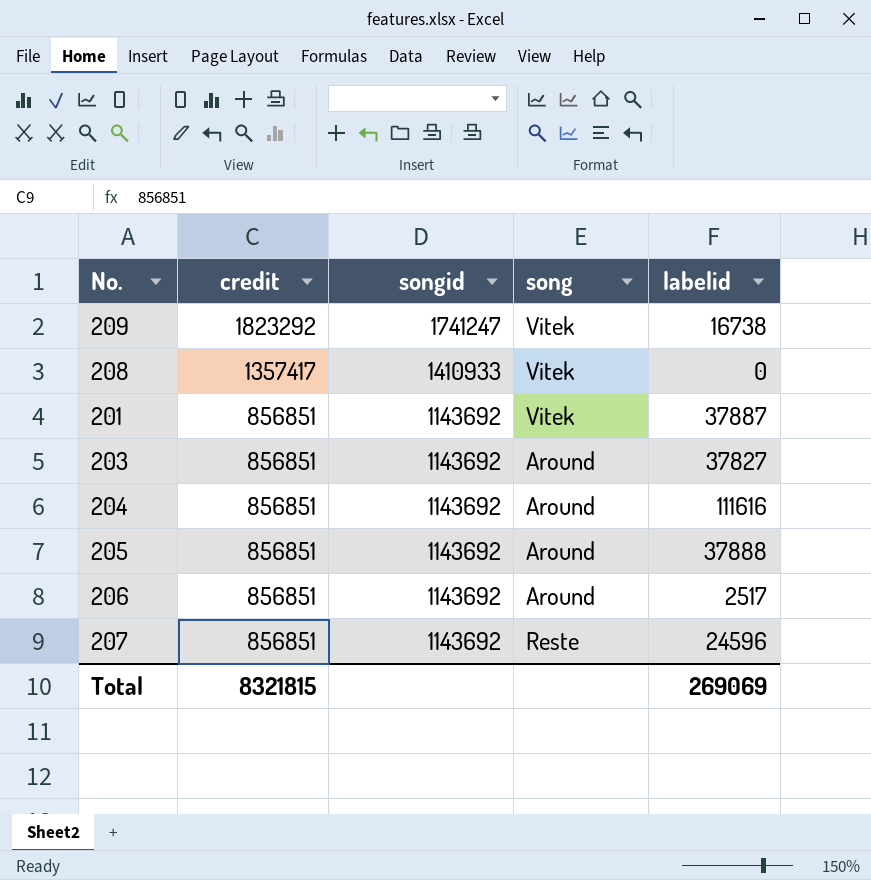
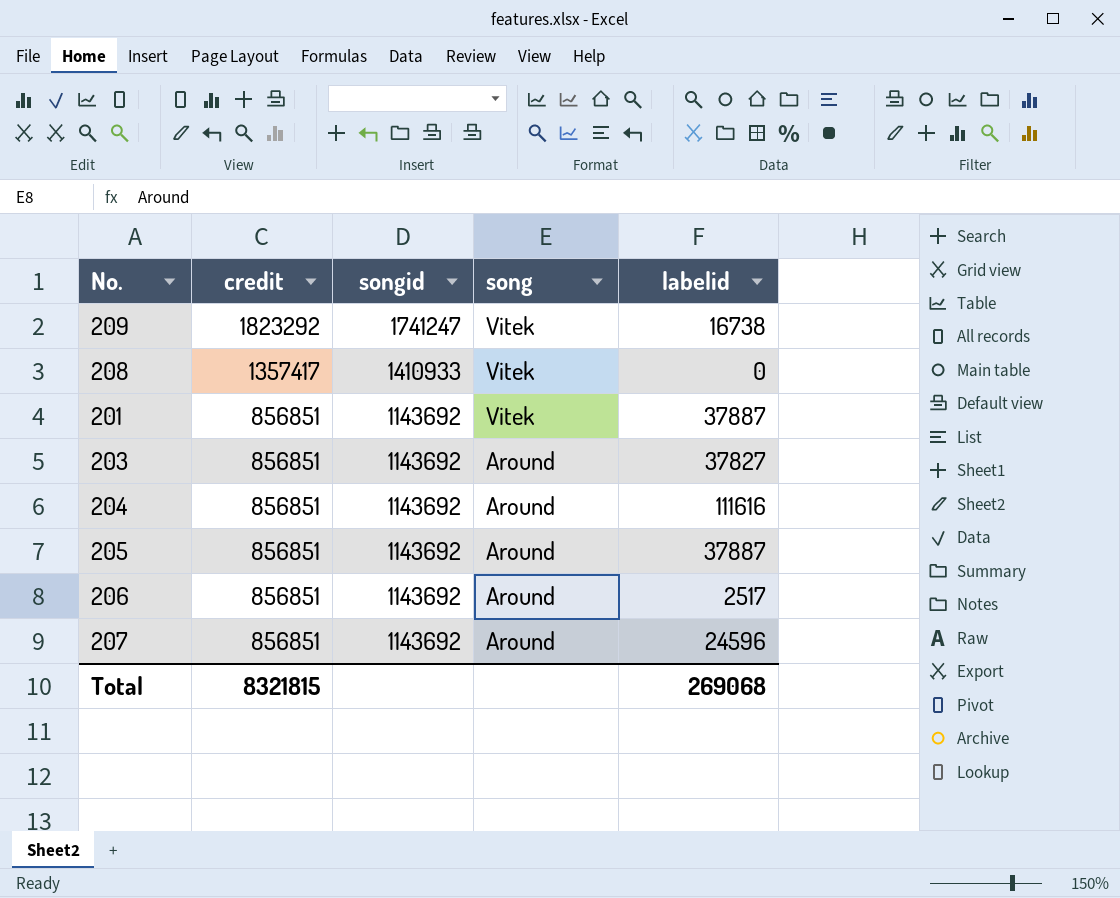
205 | labelid: 37888 -> 37887
207 | song: Reste -> Around
Total | labelid: 269069 -> 269068

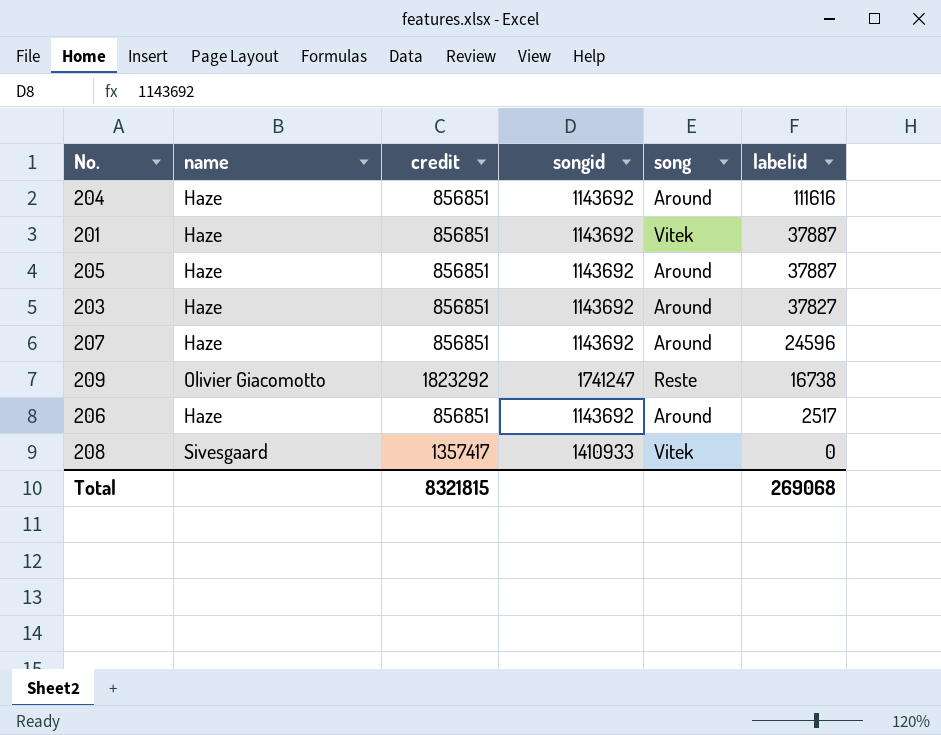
row order: credit descending -> labelid descending
column name | position: none -> 2
209 | song: Vitek -> Reste

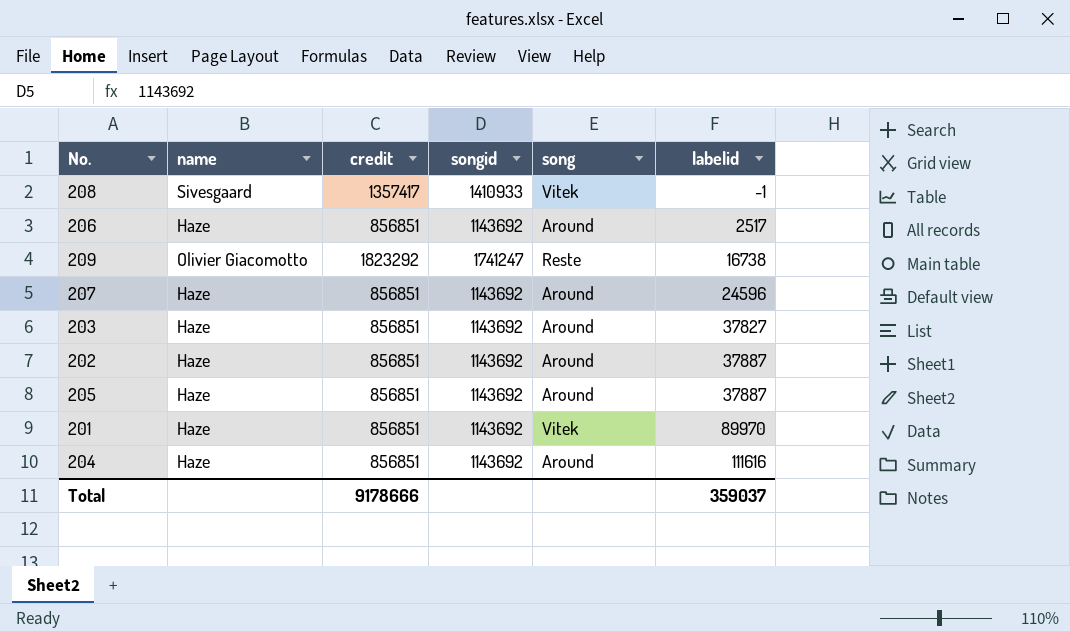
row order: labelid descending -> labelid ascending
208 | labelid: 0 -> -1
row 202: none -> Haze | 856851 | 1143692 | Around | 37887
201 | labelid: 37887 -> 89970
Total | credit: 8321815 -> 9178666
Total | labelid: 269068 -> 359037

